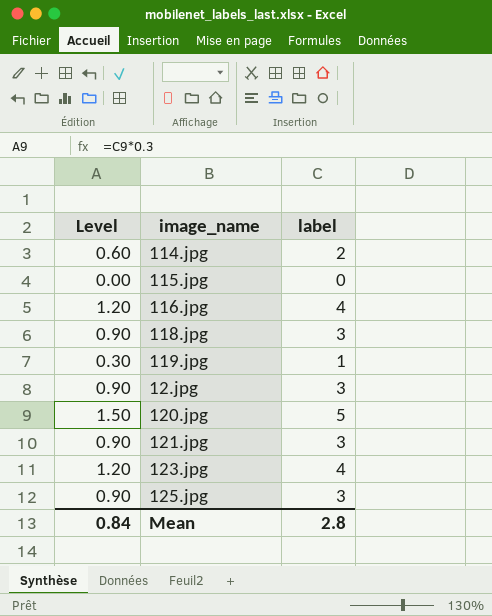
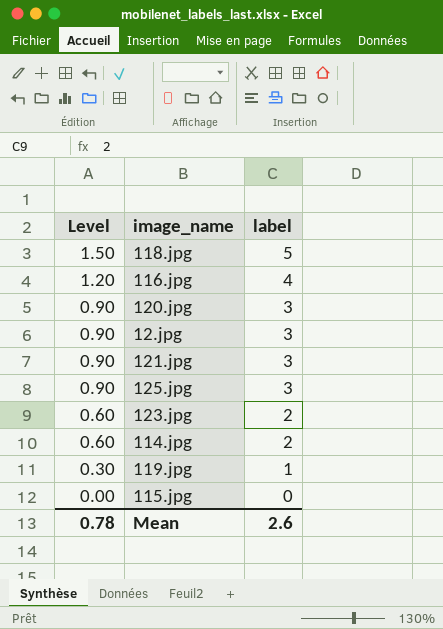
row order: none -> Level descending
118.jpg | Level: 0.90 -> 1.50
118.jpg | label: 3 -> 5
120.jpg | Level: 1.50 -> 0.90
120.jpg | label: 5 -> 3
123.jpg | Level: 1.20 -> 0.60
123.jpg | label: 4 -> 2
Mean | Level: 0.84 -> 0.78
Mean | label: 2.8 -> 2.6

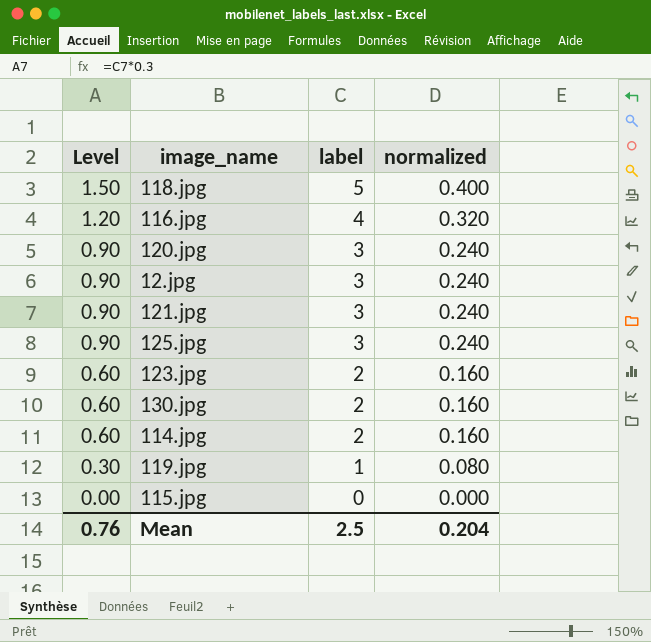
column normalized | formula: none -> [label] * 0.08
row 130.jpg: none -> 0.60 | 2 | 0.160
Mean | Level: 0.78 -> 0.76
Mean | label: 2.6 -> 2.5

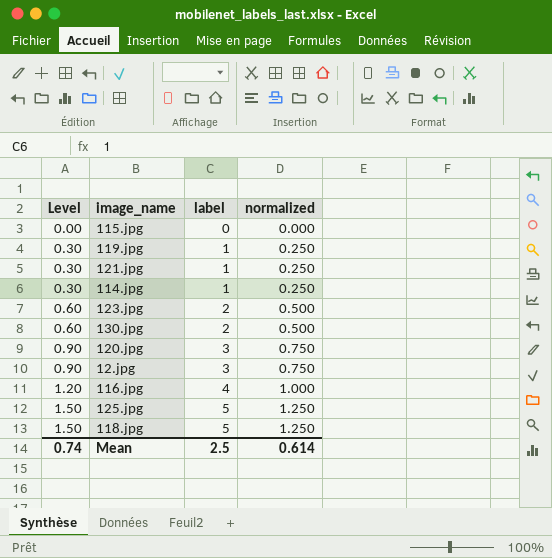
row order: Level descending -> Level ascending
column normalized | formula: [label] * 0.08 -> [label] * 0.25
121.jpg | Level: 0.90 -> 0.30
121.jpg | label: 3 -> 1
114.jpg | Level: 0.60 -> 0.30
114.jpg | label: 2 -> 1
125.jpg | Level: 0.90 -> 1.50
125.jpg | label: 3 -> 5
Mean | Level: 0.76 -> 0.74
Mean | normalized: 0.204 -> 0.614

